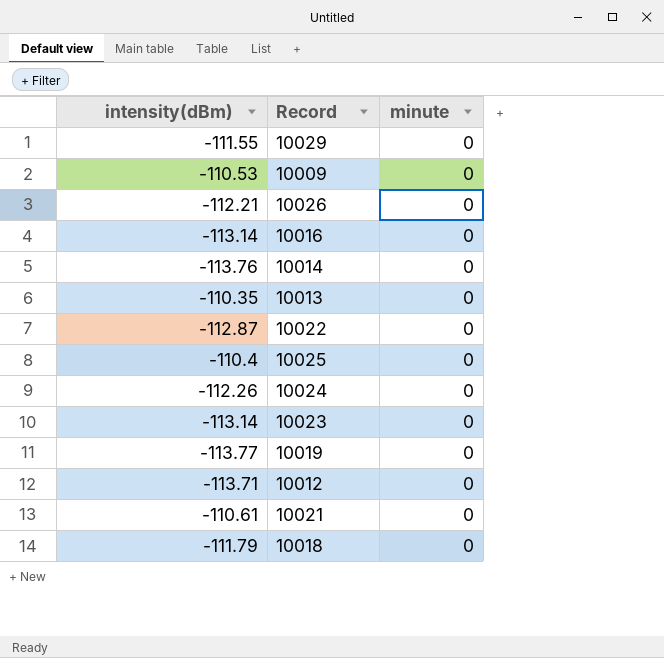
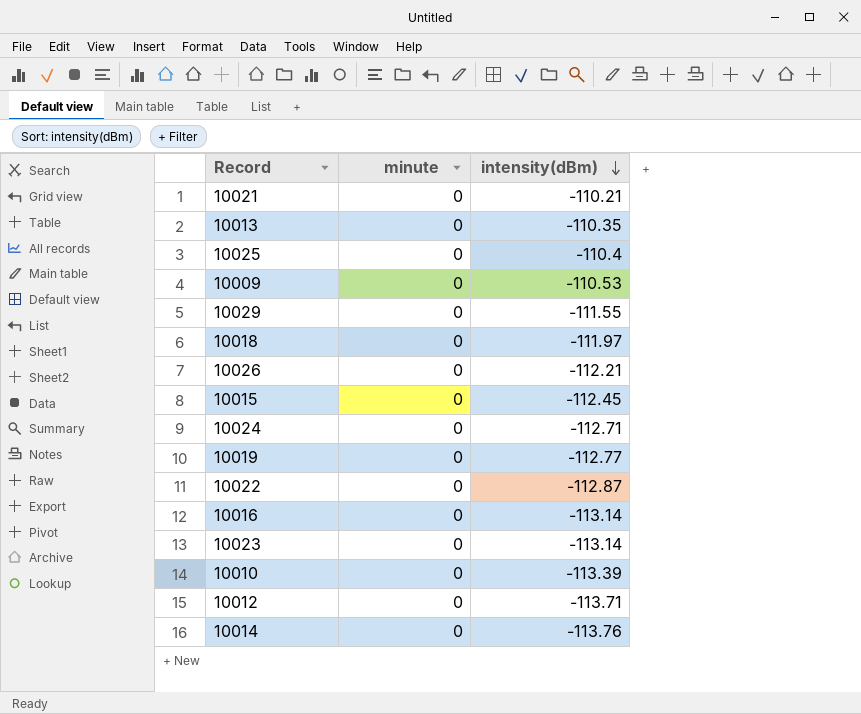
row order: none -> intensity(dBm) descending
column intensity(dBm) | position: 1 -> 3
10021 | intensity(dBm): -110.61 -> -110.21
10018 | intensity(dBm): -111.79 -> -111.97
row 10015: none -> 0 | -112.45
10024 | intensity(dBm): -112.26 -> -112.71
10019 | intensity(dBm): -113.77 -> -112.77
row 10010: none -> 0 | -113.39

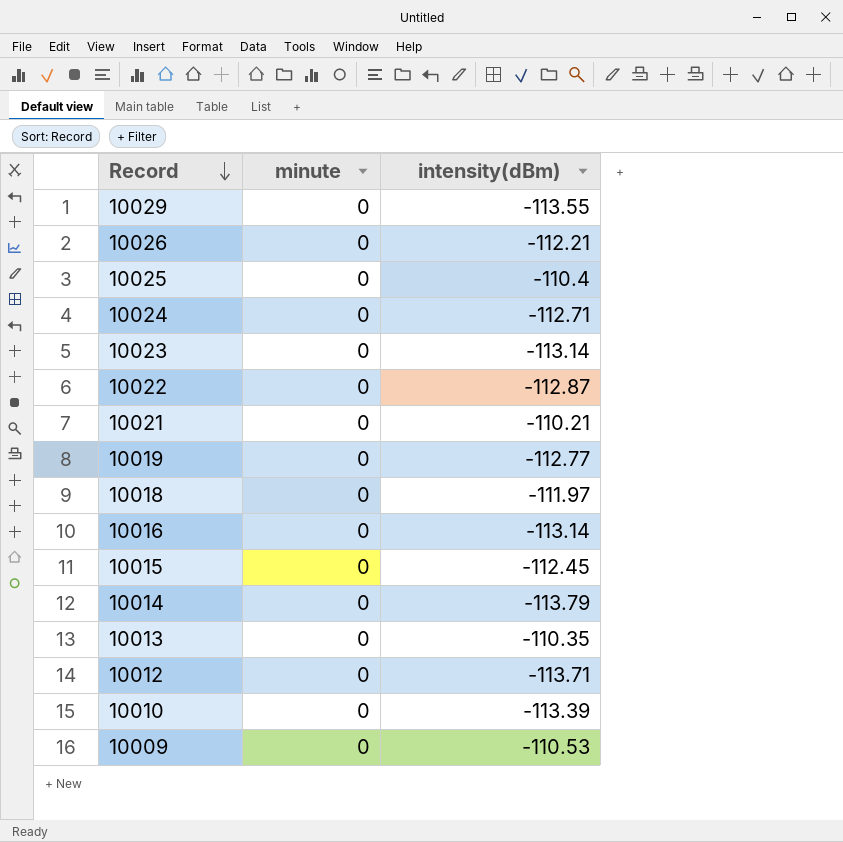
row order: intensity(dBm) descending -> Record descending
10029 | intensity(dBm): -111.55 -> -113.55
10014 | intensity(dBm): -113.76 -> -113.79

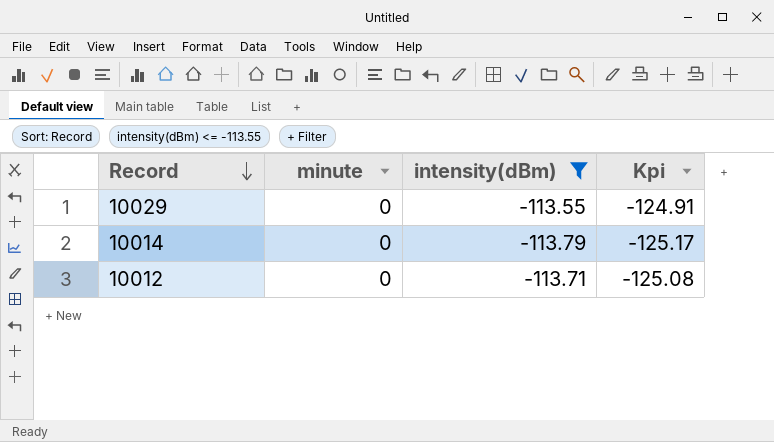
filter: none -> intensity(dBm) <= -113.55
column Kpi | formula: none -> [intensity(dBm)] * 1.1

